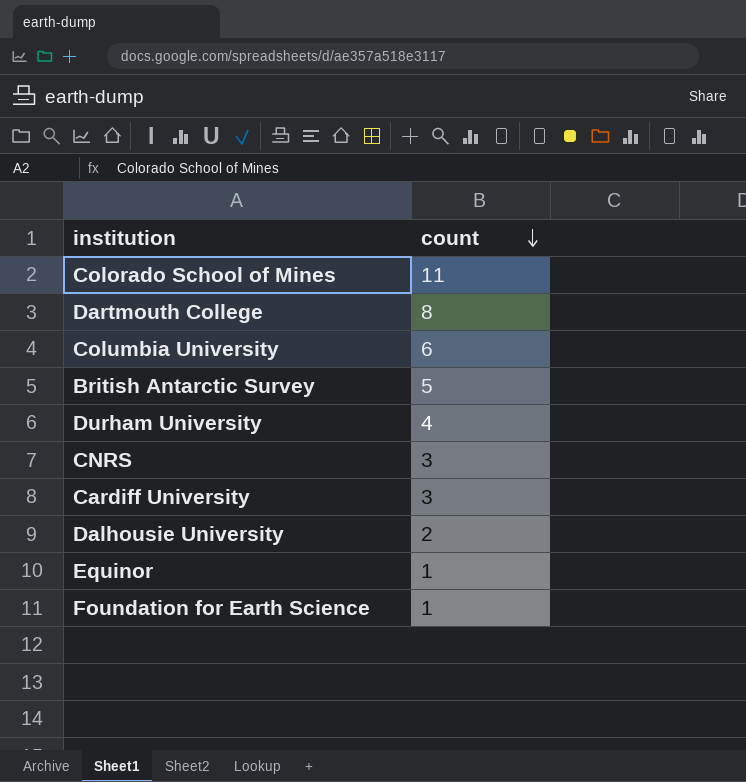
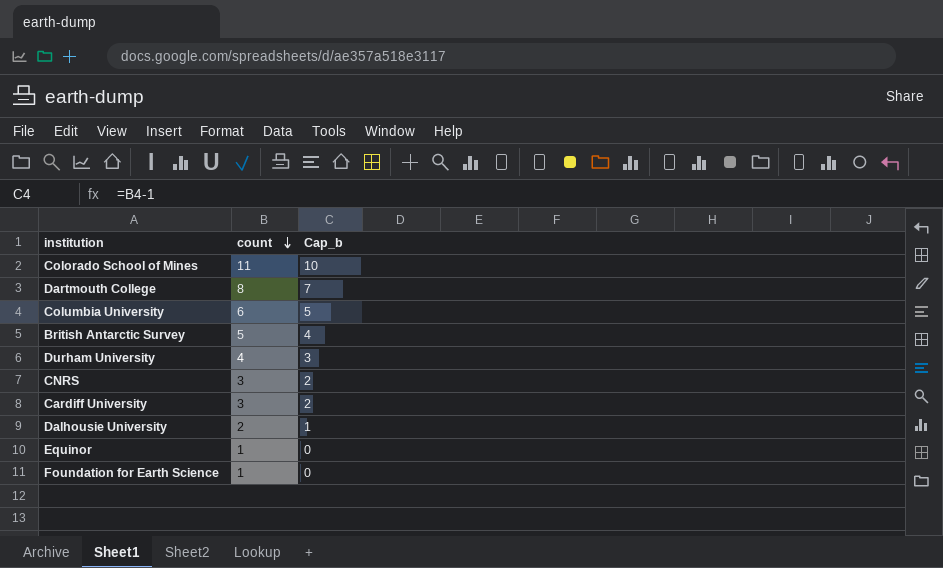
column Cap_b | formula: none -> [count] - 1

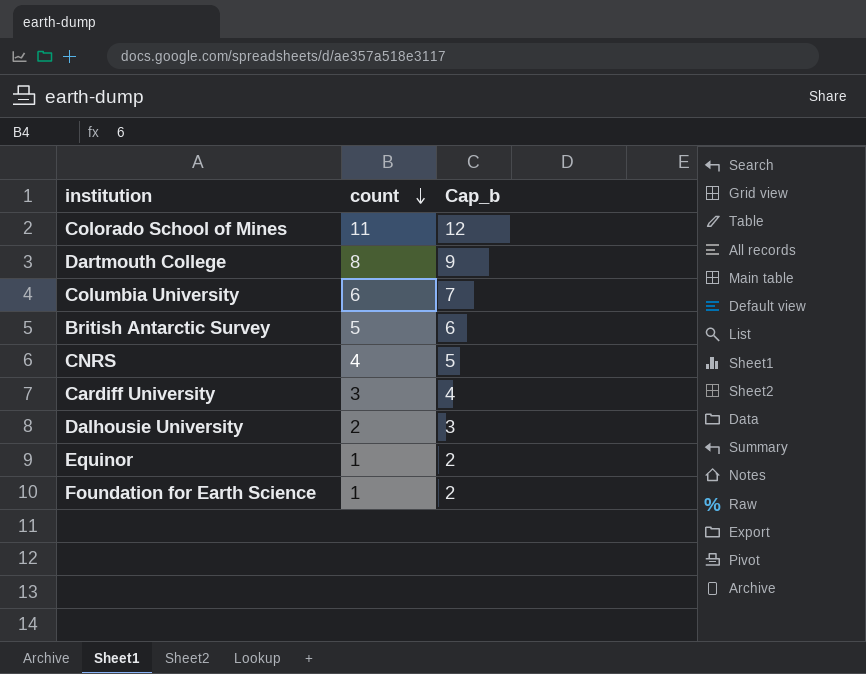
column Cap_b | formula: [count] - 1 -> [count] + 1
row Durham University: 4 | 3 -> none
CNRS | count: 3 -> 4

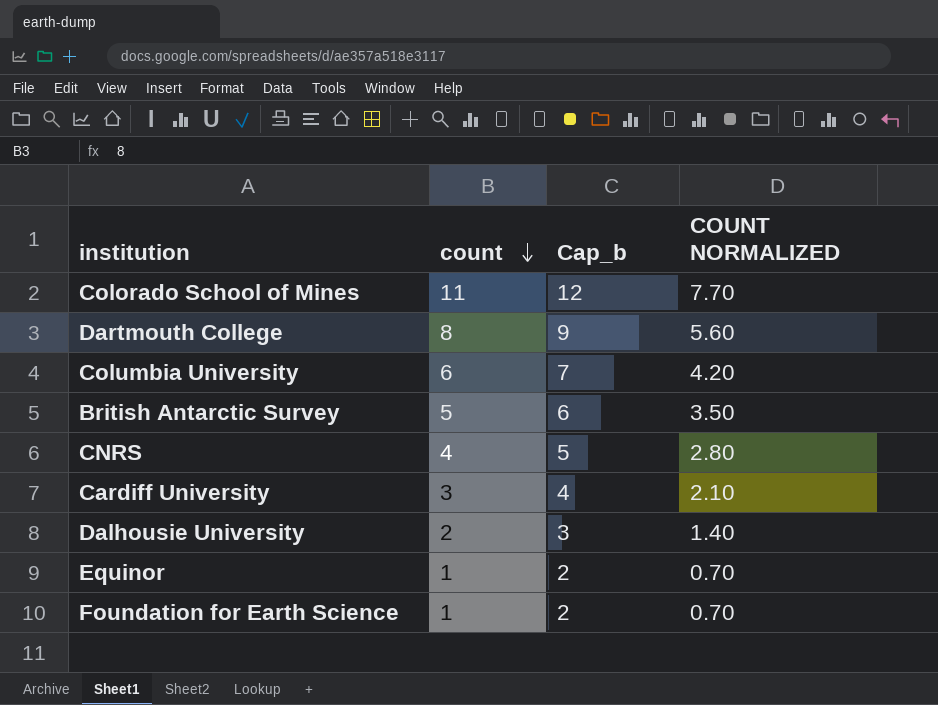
column COUNT NORMALIZED | formula: none -> [count] * 0.7

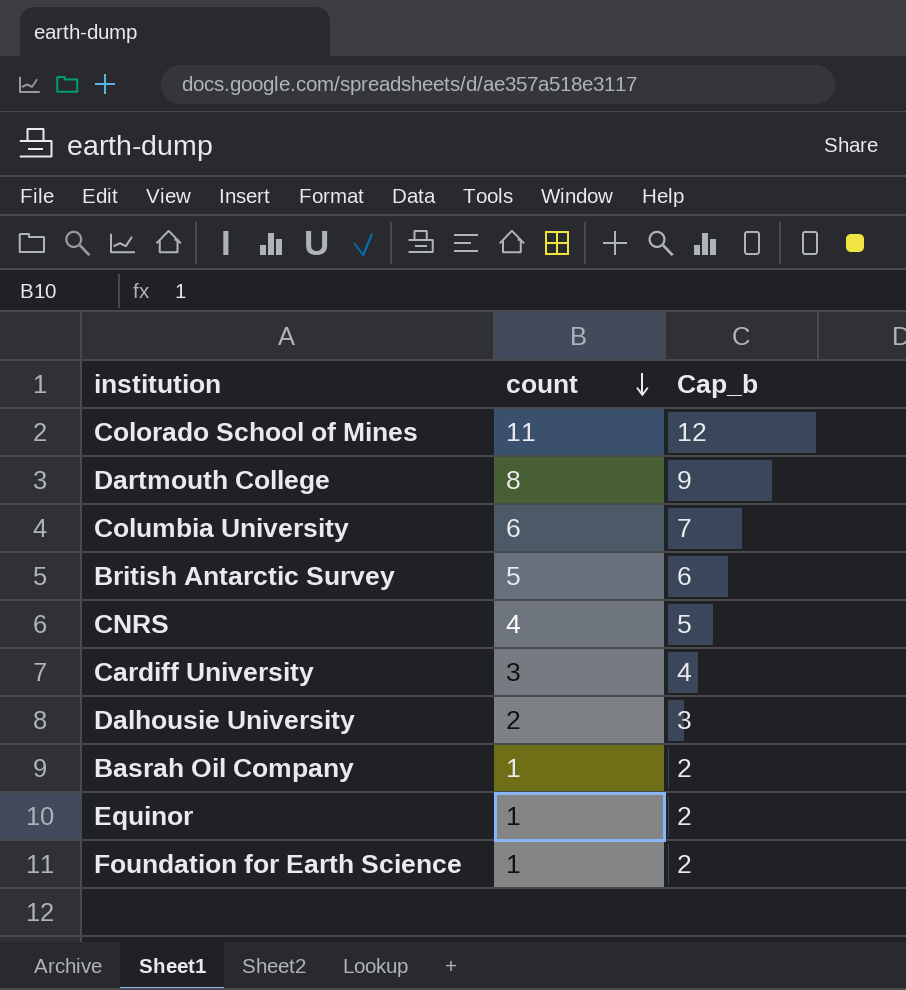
column COUNT NORMALIZED | formula: [count] * 0.7 -> none
row Basrah Oil Company: none -> 1 | 2

